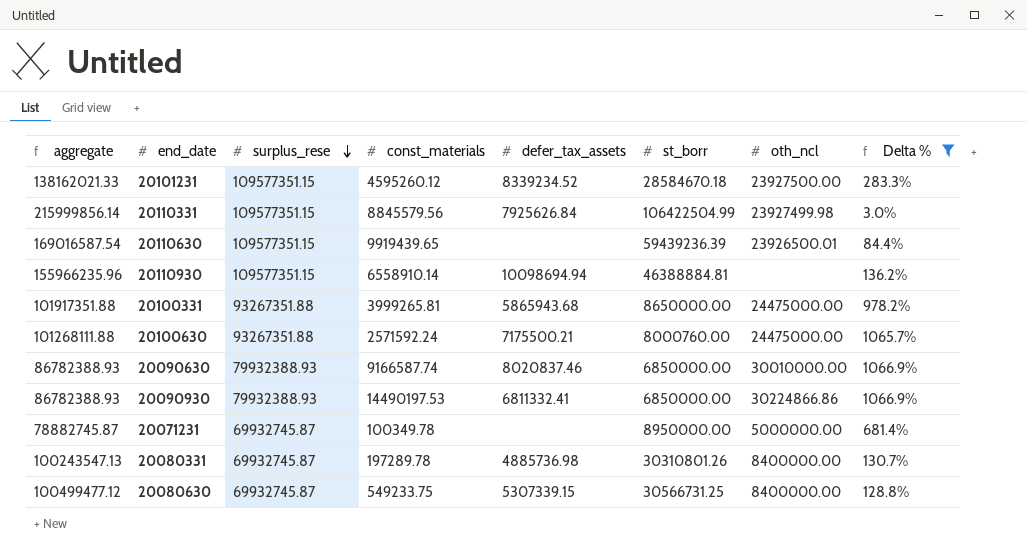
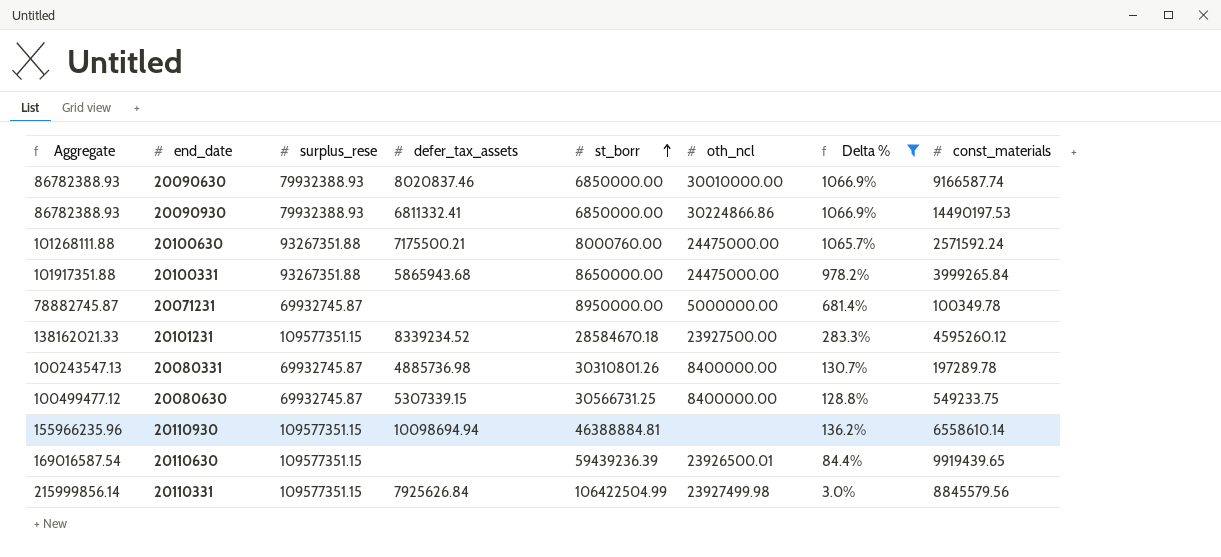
row order: surplus_rese descending -> st_borr ascending
column name: aggregate -> Aggregate
column const_materials | position: 4 -> 8
20100331 | const_materials: 3999265.81 -> 3999265.84
20110930 | const_materials: 6558910.14 -> 6558610.14

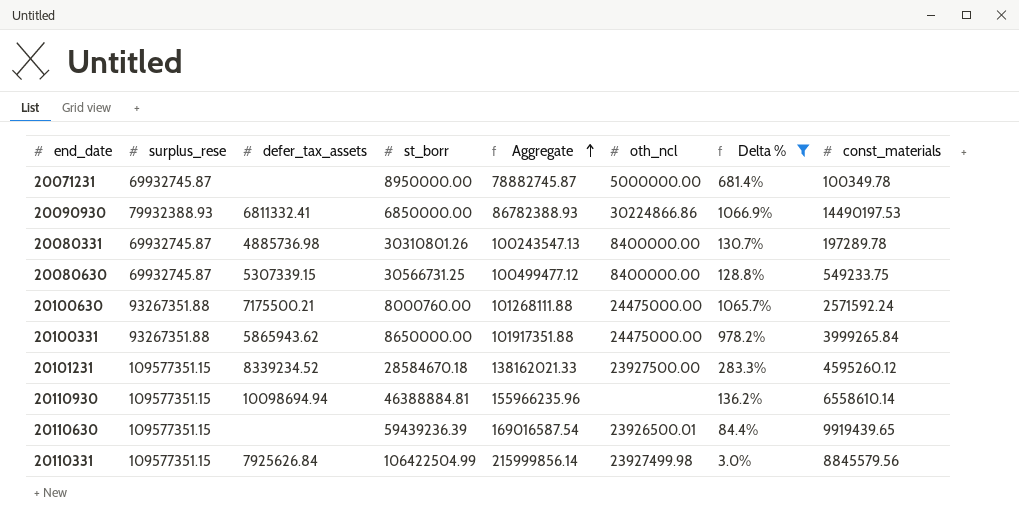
row order: st_borr ascending -> Aggregate ascending
column Aggregate | position: 1 -> 5
row 20090630: 86782388.93 | 79932388.93 | 8020837.46 | 6850000.00 | 30010000.00 | 1066.9% | 9166587.74 -> none
20100331 | defer_tax_assets: 5865943.68 -> 5865943.62

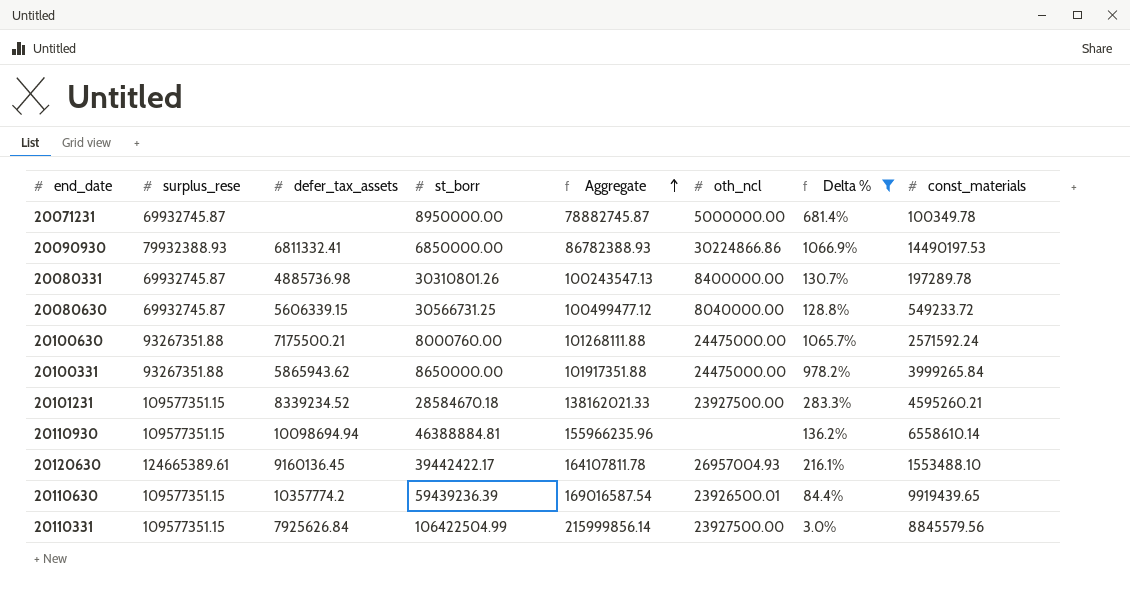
20080630 | defer_tax_assets: 5307339.15 -> 5606339.15
20080630 | oth_ncl: 8400000.00 -> 8040000.00
20080630 | const_materials: 549233.75 -> 549233.72
20101231 | const_materials: 4595260.12 -> 4595260.21
row 20120630: none -> 124665389.61 | 9160136.45 | 39442422.17 | 164107811.78 | 26957004.93 | 216.1% | 1553488.10
20110630 | defer_tax_assets: none -> 10357774.2
20110331 | oth_ncl: 23927499.98 -> 23927500.00

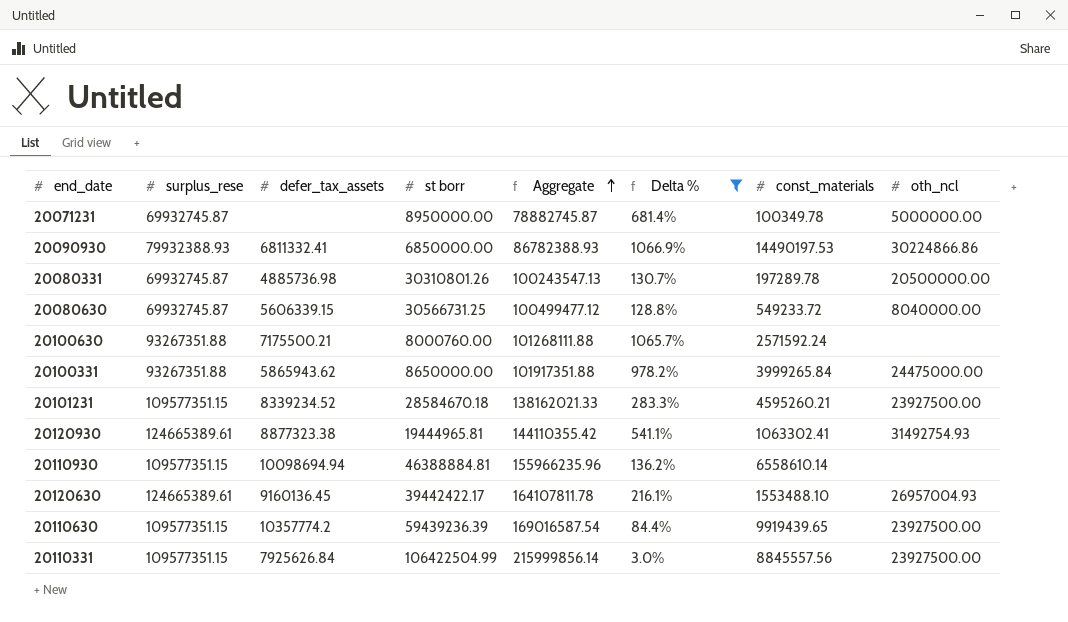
column name: st_borr -> st borr
column oth_ncl | position: 6 -> 8
20080331 | oth_ncl: 8400000.00 -> 20500000.00
20100630 | oth_ncl: 24475000.00 -> none
row 20120930: none -> 124665389.61 | 8877323.38 | 19444965.81 | 144110355.42 | 541.1% | 1063302.41 | 31492754.93
20110630 | oth_ncl: 23926500.01 -> 23927500.00
20110331 | const_materials: 8845579.56 -> 8845557.56

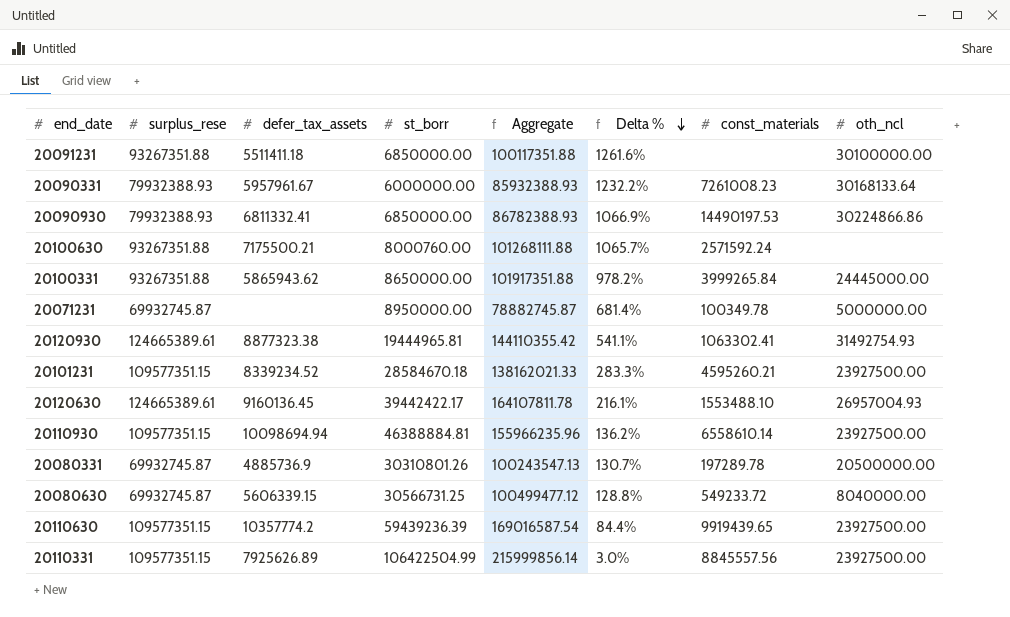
filter: Delta % <= 1066.9% -> none
row order: Aggregate ascending -> Delta % descending
column name: st borr -> st_borr
20100331 | oth_ncl: 24475000.00 -> 24445000.00
20110930 | oth_ncl: none -> 23927500.00
20080331 | defer_tax_assets: 4885736.98 -> 4885736.9
20110331 | defer_tax_assets: 7925626.84 -> 7925626.89

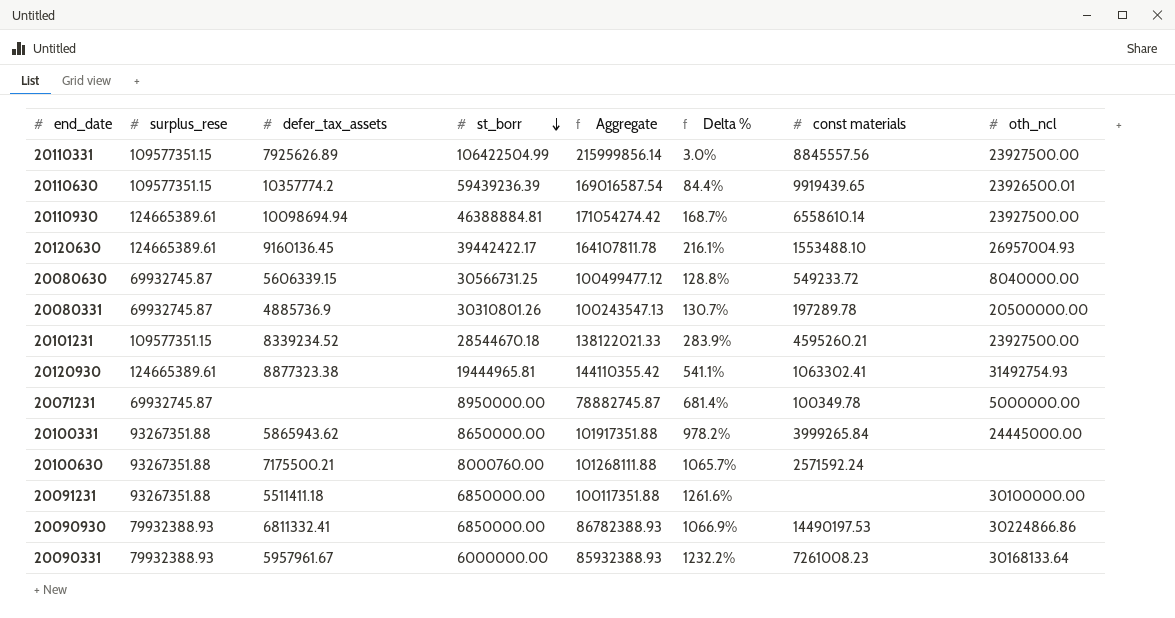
row order: Delta % descending -> st_borr descending
column name: const_materials -> const materials
20110630 | oth_ncl: 23927500.00 -> 23926500.01
20110930 | surplus_rese: 109577351.15 -> 124665389.61
20110930 | Aggregate: 155966235.96 -> 171054274.42
20110930 | Delta %: 136.2% -> 168.7%
20101231 | st_borr: 28584670.18 -> 28544670.18
20101231 | Aggregate: 138162021.33 -> 138122021.33
20101231 | Delta %: 283.3% -> 283.9%

